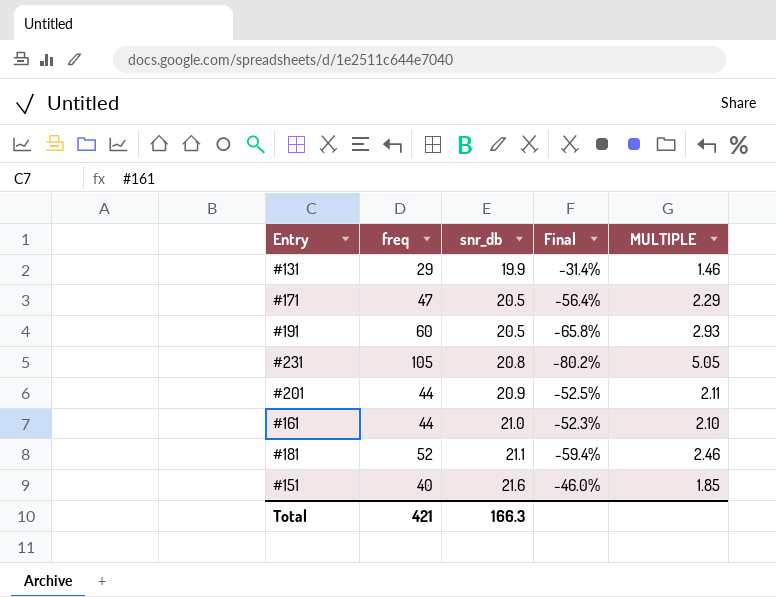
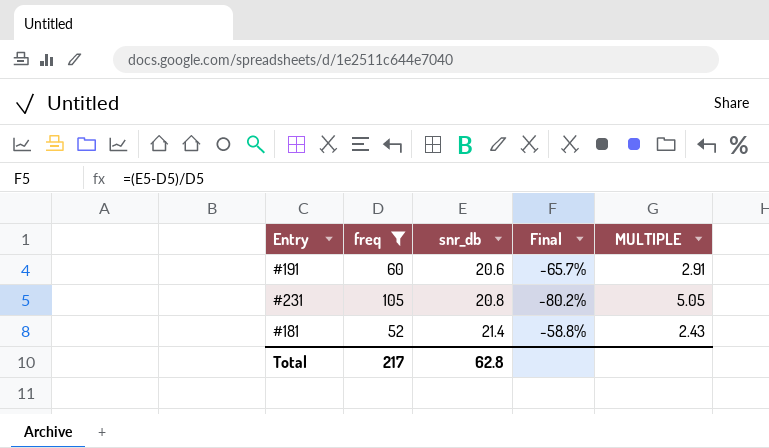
filter: none -> freq >= 52
#191 | snr_db: 20.5 -> 20.6
#191 | Final: -65.8% -> -65.7%
#191 | MULTIPLE: 2.93 -> 2.91
#181 | snr_db: 21.1 -> 21.4
#181 | Final: -59.4% -> -58.8%
#181 | MULTIPLE: 2.46 -> 2.43
Total | freq: 421 -> 217
Total | snr_db: 166.3 -> 62.8

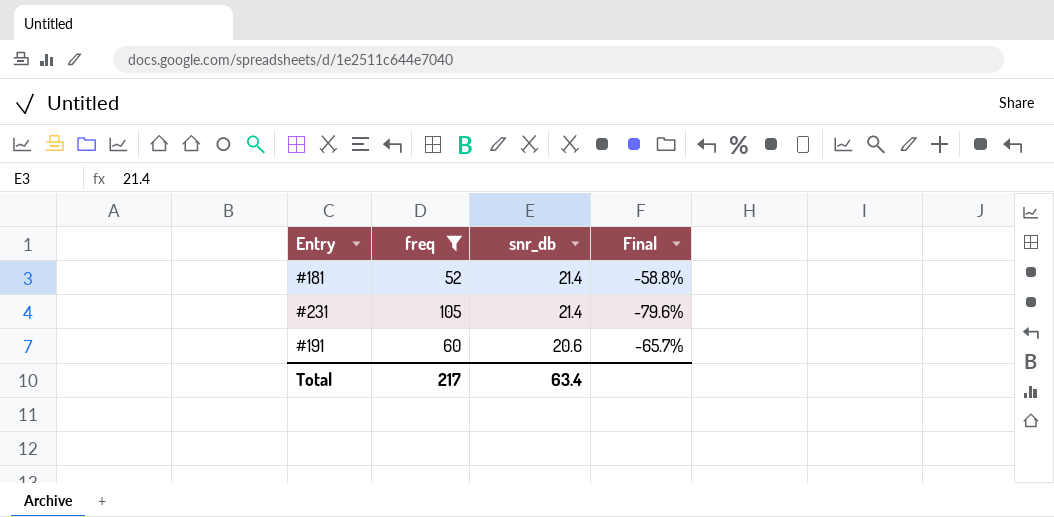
row order: snr_db ascending -> snr_db descending
column MULTIPLE | formula: [freq] / [snr_db] -> none
#231 | snr_db: 20.8 -> 21.4
#231 | Final: -80.2% -> -79.6%
Total | snr_db: 62.8 -> 63.4

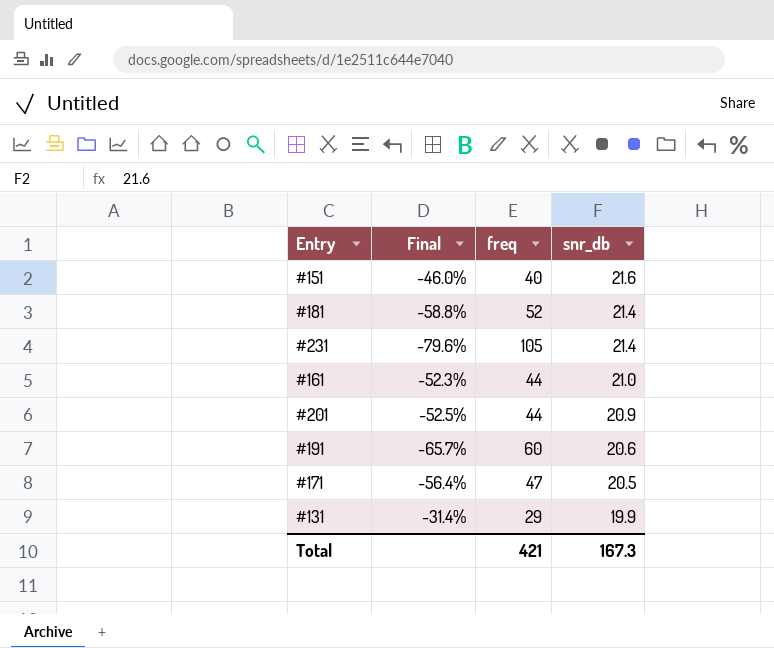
filter: freq >= 52 -> none
column Final | position: 4 -> 2
Total | freq: 217 -> 421
Total | snr_db: 63.4 -> 167.3

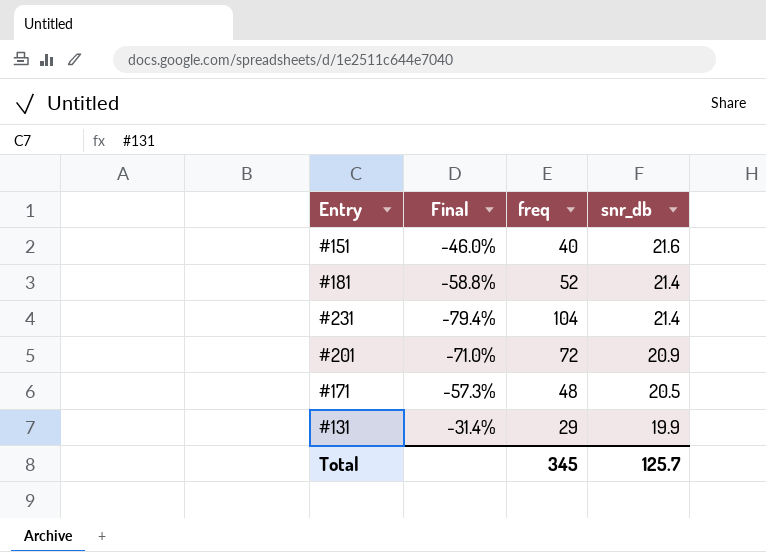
row #161: -52.3% | 44 | 21.0 -> none
row #191: -65.7% | 60 | 20.6 -> none
#231 | Final: -79.6% -> -79.4%
#231 | freq: 105 -> 104
#201 | Final: -52.5% -> -71.0%
#201 | freq: 44 -> 72
#171 | Final: -56.4% -> -57.3%
#171 | freq: 47 -> 48
Total | freq: 421 -> 345
Total | snr_db: 167.3 -> 125.7

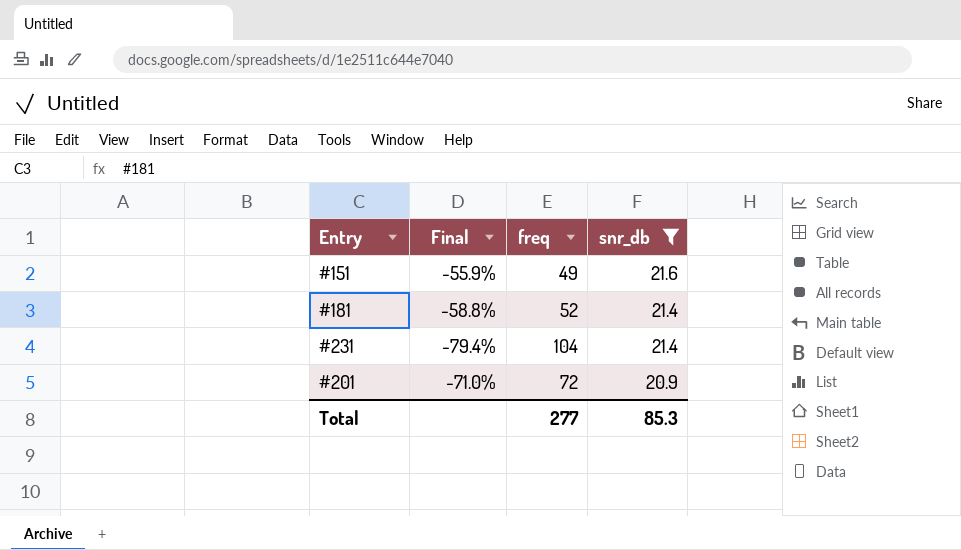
filter: none -> snr_db >= 20.9
#151 | Final: -46.0% -> -55.9%
#151 | freq: 40 -> 49
Total | freq: 345 -> 277
Total | snr_db: 125.7 -> 85.3

